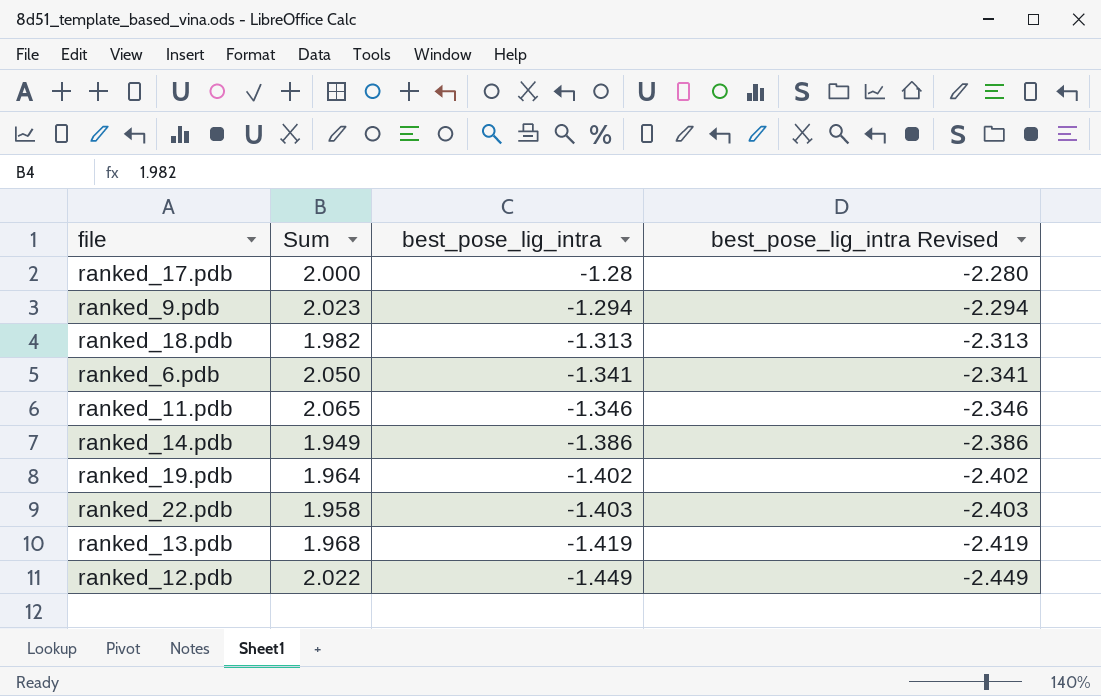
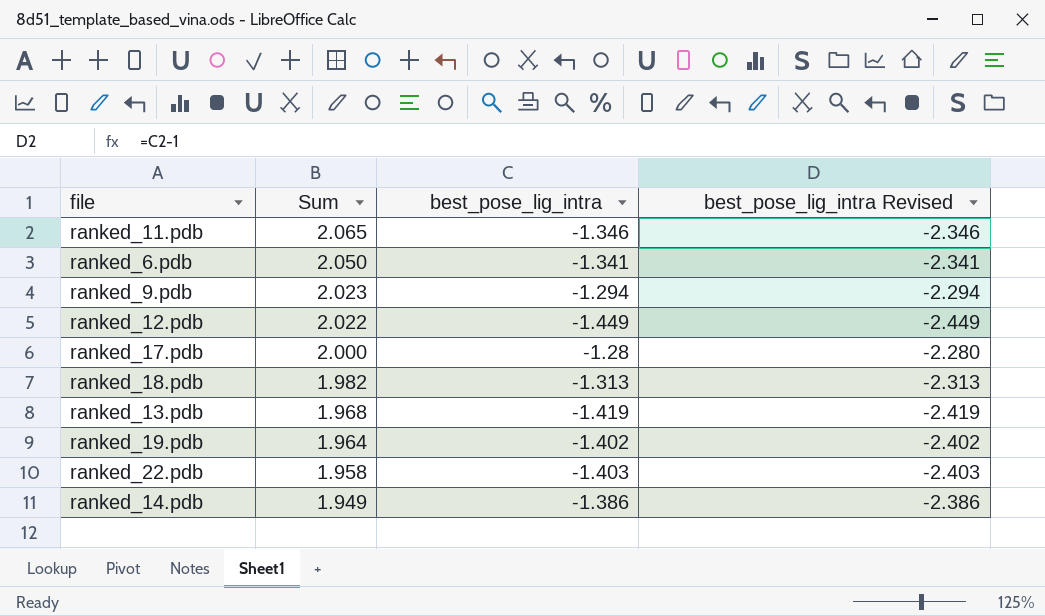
row order: best_pose_lig_intra descending -> Sum descending

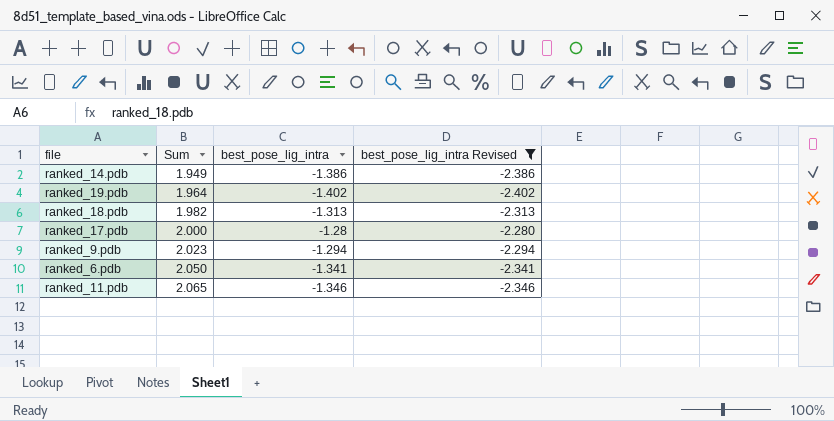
filter: none -> best_pose_lig_intra Revised >= -2.402
row order: Sum descending -> Sum ascending

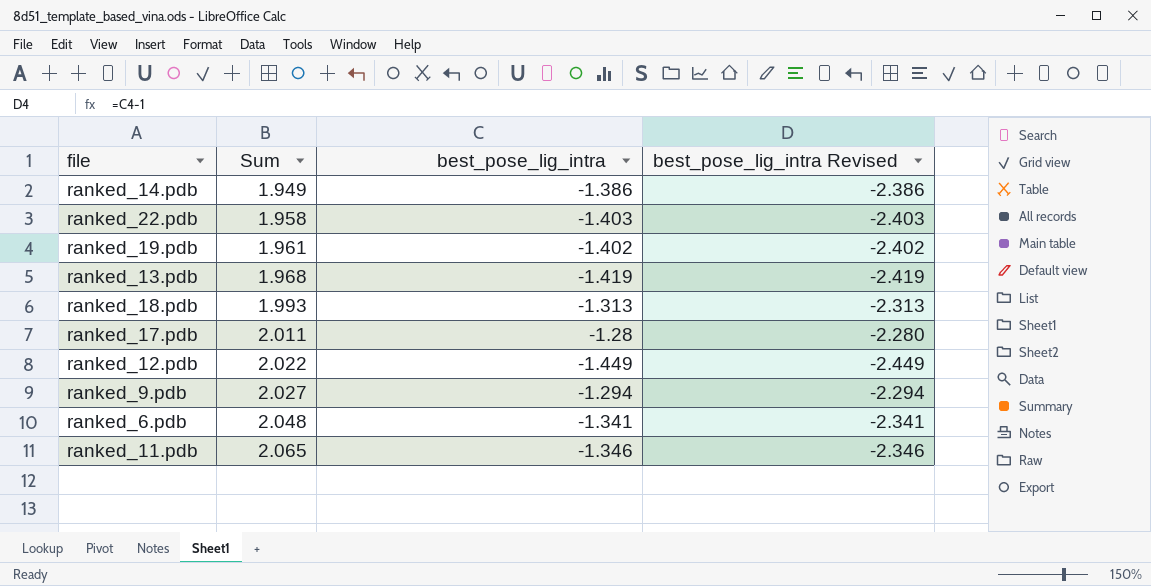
filter: best_pose_lig_intra Revised >= -2.402 -> none
ranked_19.pdb | Sum: 1.964 -> 1.961
ranked_18.pdb | Sum: 1.982 -> 1.993
ranked_17.pdb | Sum: 2.000 -> 2.011
ranked_9.pdb | Sum: 2.023 -> 2.027
ranked_6.pdb | Sum: 2.050 -> 2.048

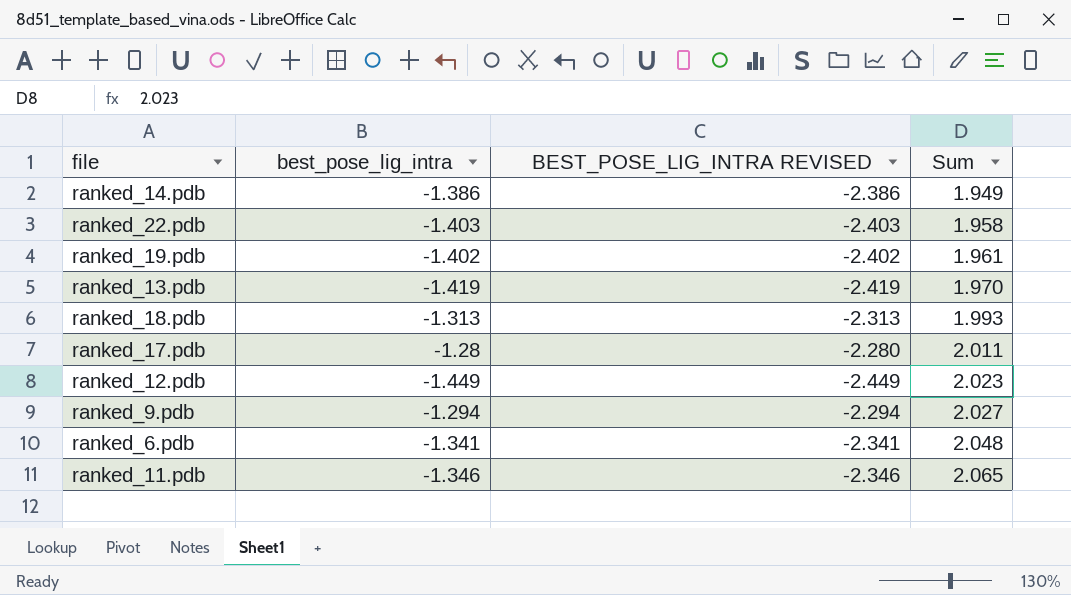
column name: best_pose_lig_intra Revised -> BEST_POSE_LIG_INTRA REVISED
column Sum | position: 2 -> 4
ranked_13.pdb | Sum: 1.968 -> 1.970
ranked_12.pdb | Sum: 2.022 -> 2.023

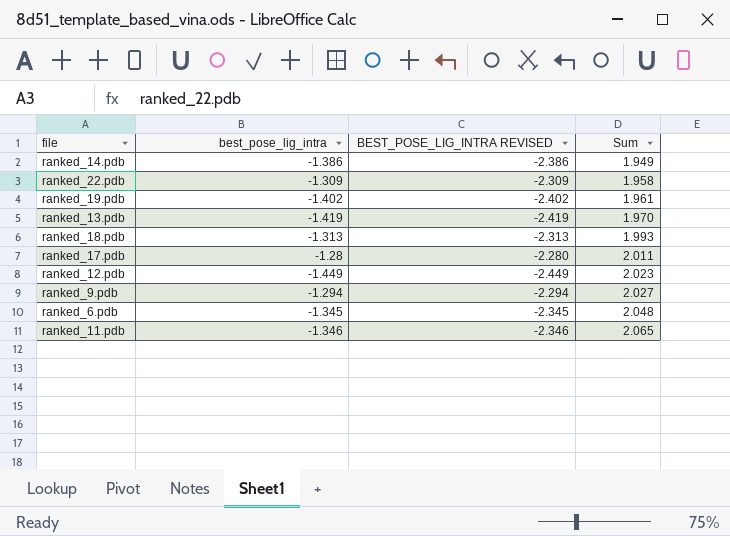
ranked_22.pdb | best_pose_lig_intra: -1.403 -> -1.309
ranked_22.pdb | BEST_POSE_LIG_INTRA REVISED: -2.403 -> -2.309
ranked_6.pdb | best_pose_lig_intra: -1.341 -> -1.345
ranked_6.pdb | BEST_POSE_LIG_INTRA REVISED: -2.341 -> -2.345

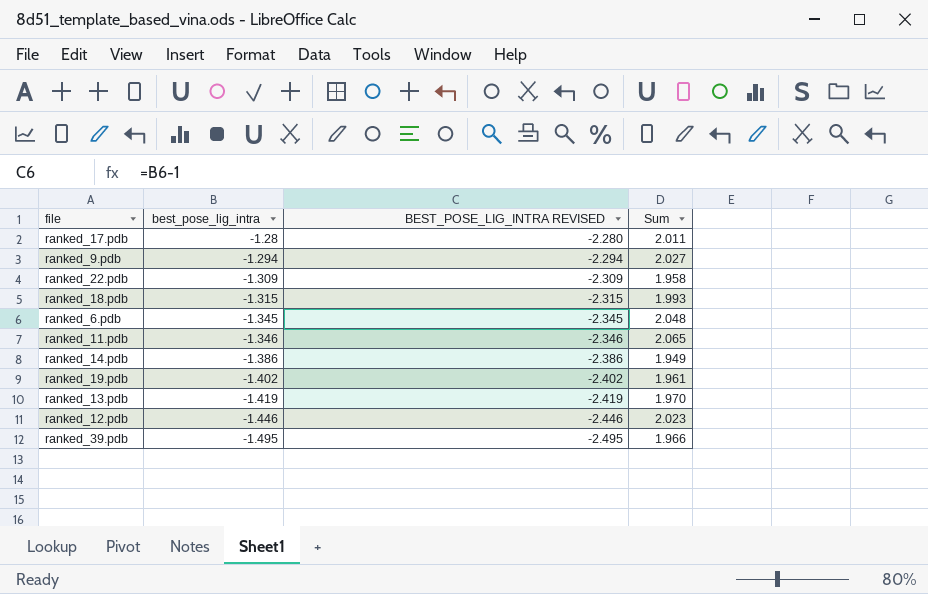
row order: Sum ascending -> best_pose_lig_intra descending
ranked_18.pdb | best_pose_lig_intra: -1.313 -> -1.315
ranked_18.pdb | BEST_POSE_LIG_INTRA REVISED: -2.313 -> -2.315
ranked_12.pdb | best_pose_lig_intra: -1.449 -> -1.446
ranked_12.pdb | BEST_POSE_LIG_INTRA REVISED: -2.449 -> -2.446
row ranked_39.pdb: none -> -1.495 | -2.495 | 1.966

